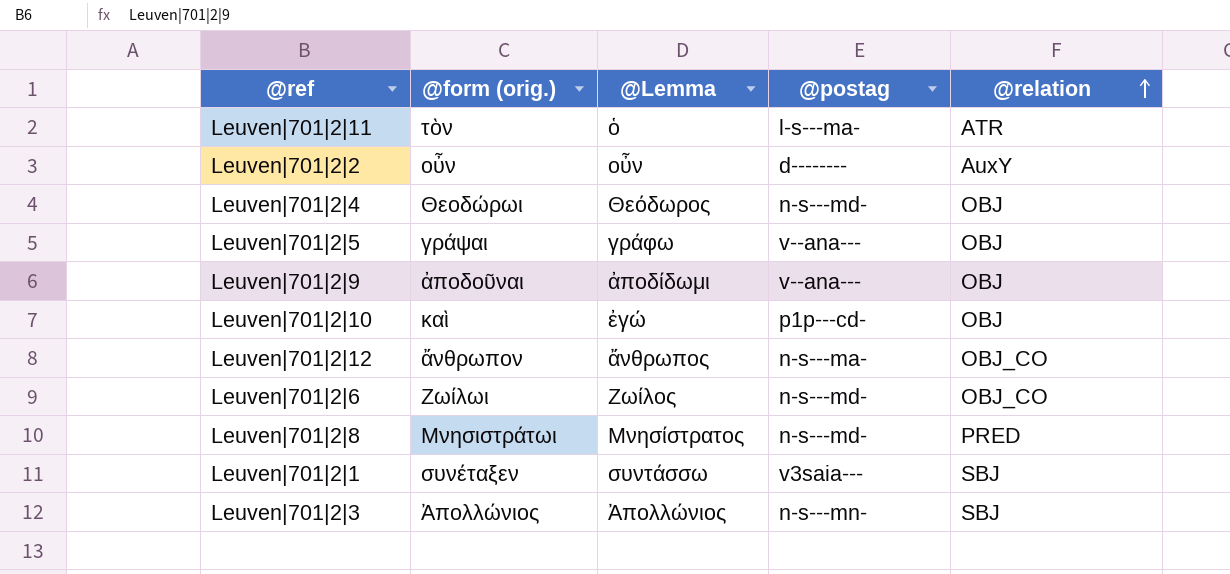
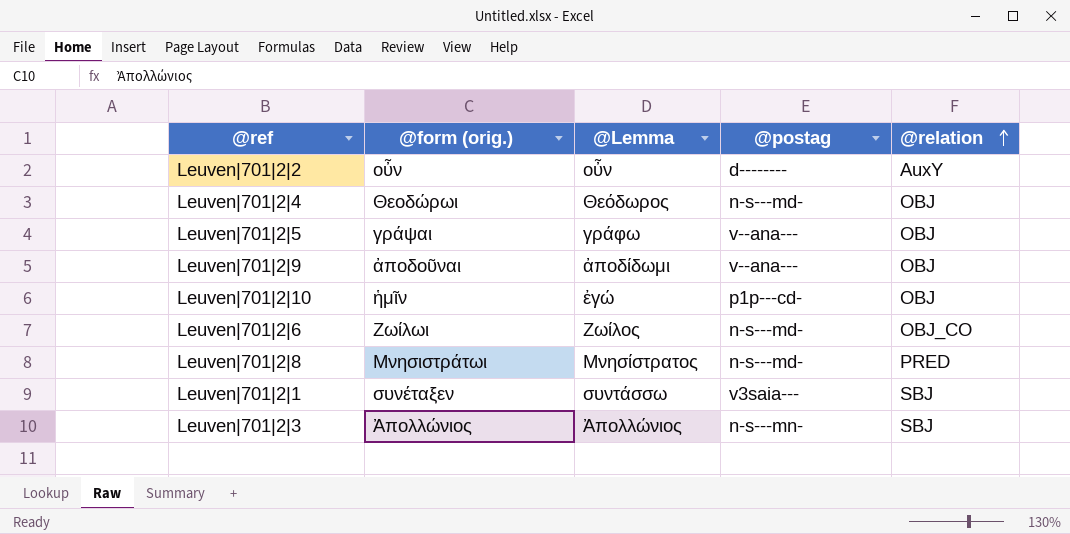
row Leuven|701|2|11: τὸν | ὁ | l-s---ma- | ATR -> none
row Leuven|701|2|12: ἄνθρωπον | ἄνθρωπος | n-s---ma- | OBJ_CO -> none
Leuven|701|2|10 | @form (orig.): καὶ -> ἡμῖν

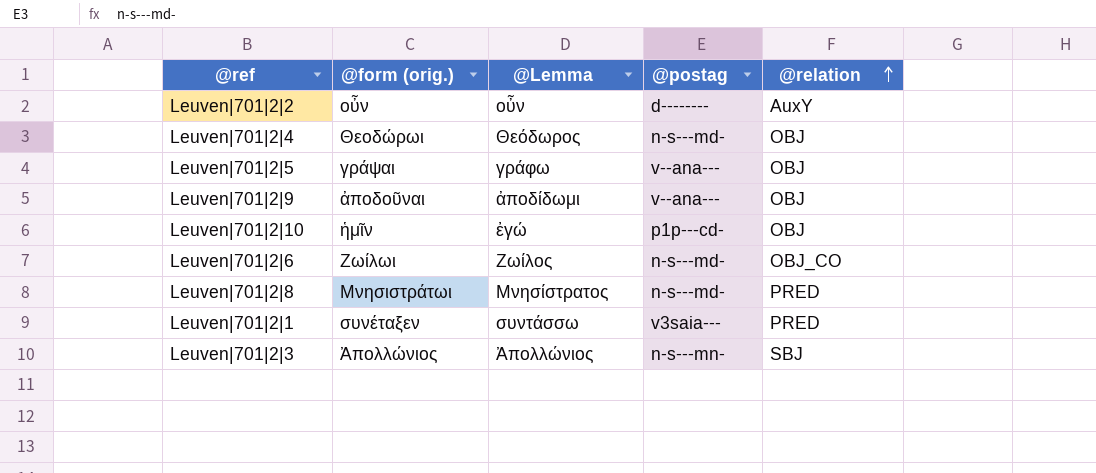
Leuven|701|2|1 | @relation: SBJ -> PRED

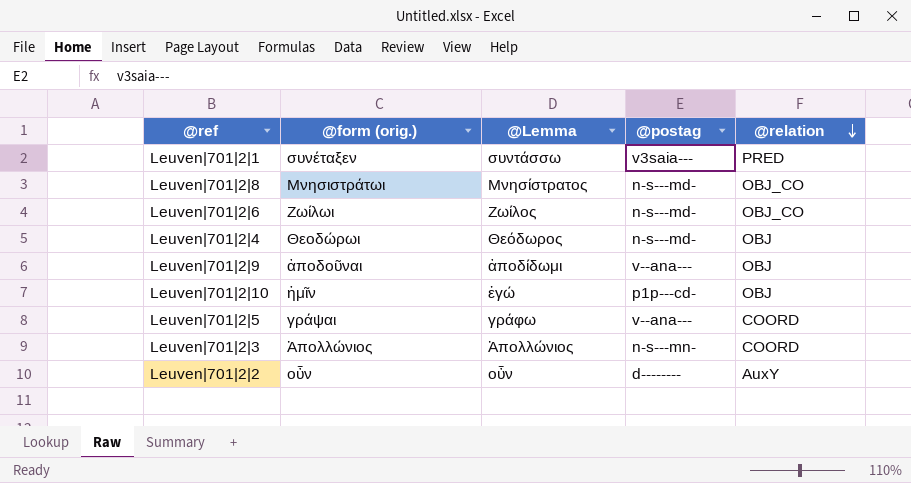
row order: @relation ascending -> @relation descending
Leuven|701|2|8 | @relation: PRED -> OBJ_CO
Leuven|701|2|5 | @relation: OBJ -> COORD
Leuven|701|2|3 | @relation: SBJ -> COORD

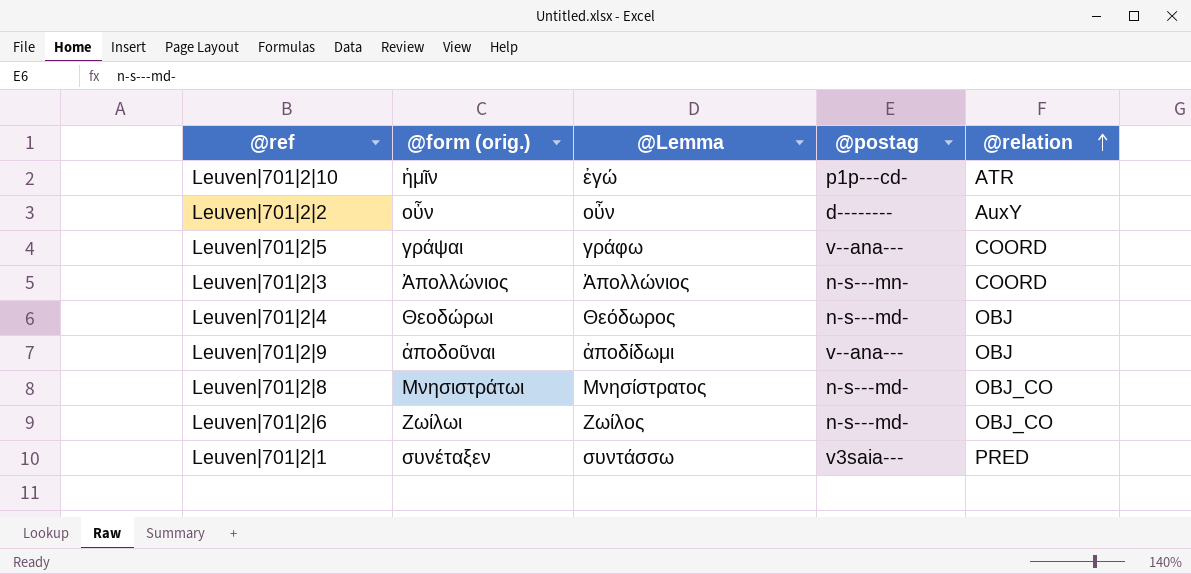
row order: @relation descending -> @relation ascending
Leuven|701|2|10 | @relation: OBJ -> ATR

